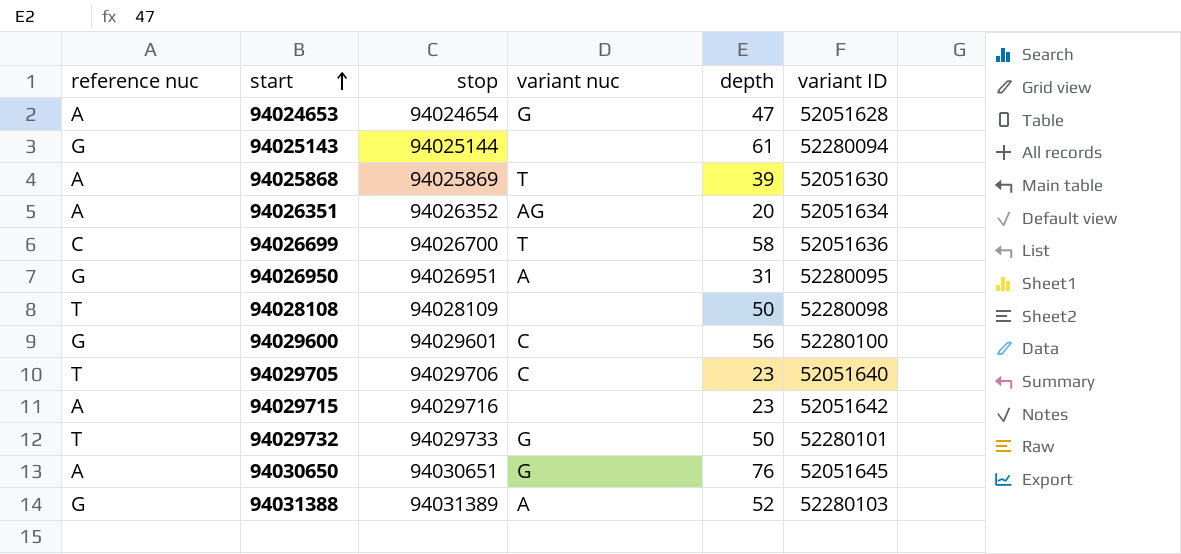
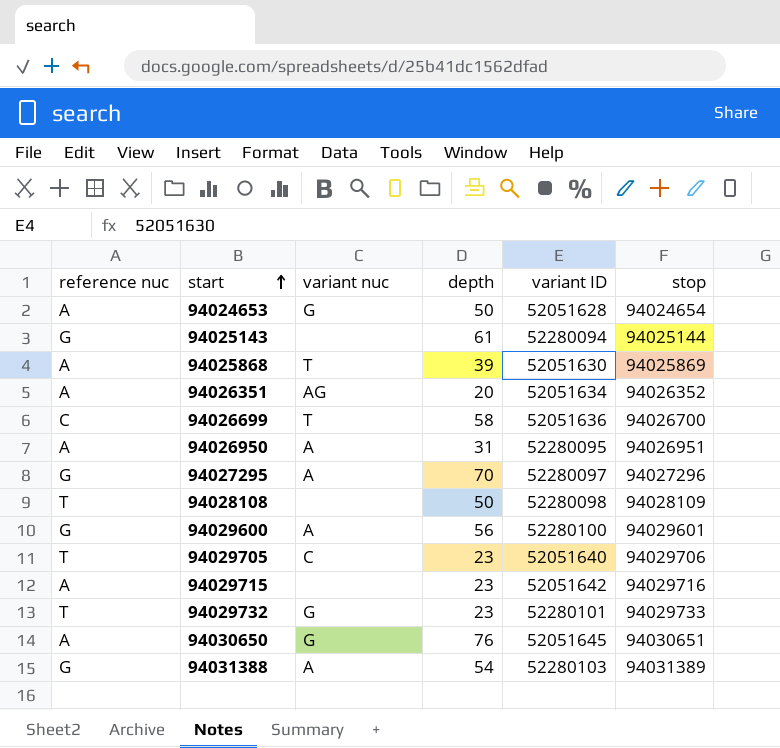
column stop | position: 3 -> 6
94024653 | depth: 47 -> 50
94026950 | reference nuc: G -> A
row 94027295: none -> G | A | 70 | 52280097 | 94027296
94029600 | variant nuc: C -> A
94029732 | depth: 50 -> 23
94031388 | depth: 52 -> 54

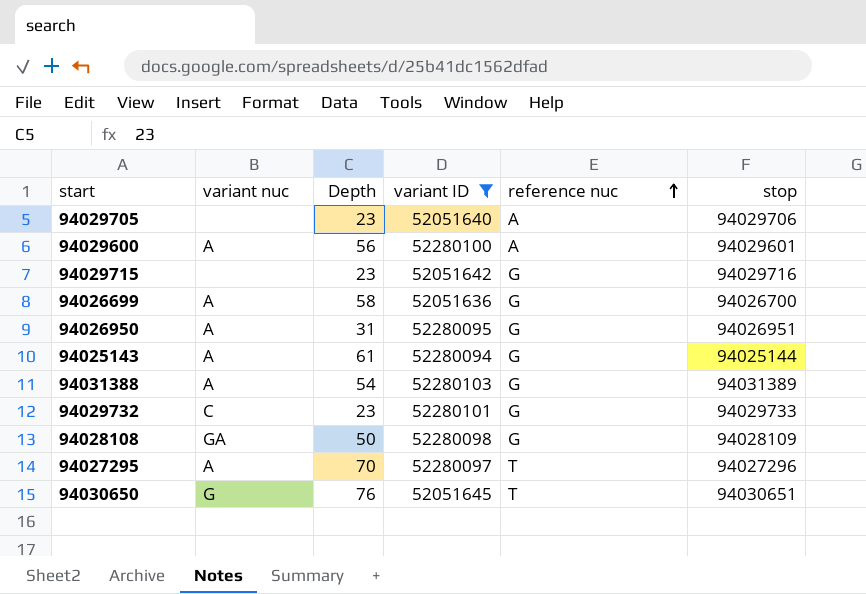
filter: none -> variant ID >= 52051636
row order: start ascending -> reference nuc ascending
column name: depth -> Depth
column reference nuc | position: 1 -> 5
94029705 | variant nuc: C -> none
94029705 | reference nuc: T -> A
94029600 | reference nuc: G -> A
94029715 | reference nuc: A -> G
94026699 | variant nuc: T -> A
94026699 | reference nuc: C -> G
94026950 | reference nuc: A -> G
94025143 | variant nuc: none -> A
94029732 | variant nuc: G -> C
94029732 | reference nuc: T -> G
94028108 | variant nuc: none -> GA
94028108 | reference nuc: T -> G
94027295 | reference nuc: G -> T
94030650 | reference nuc: A -> T

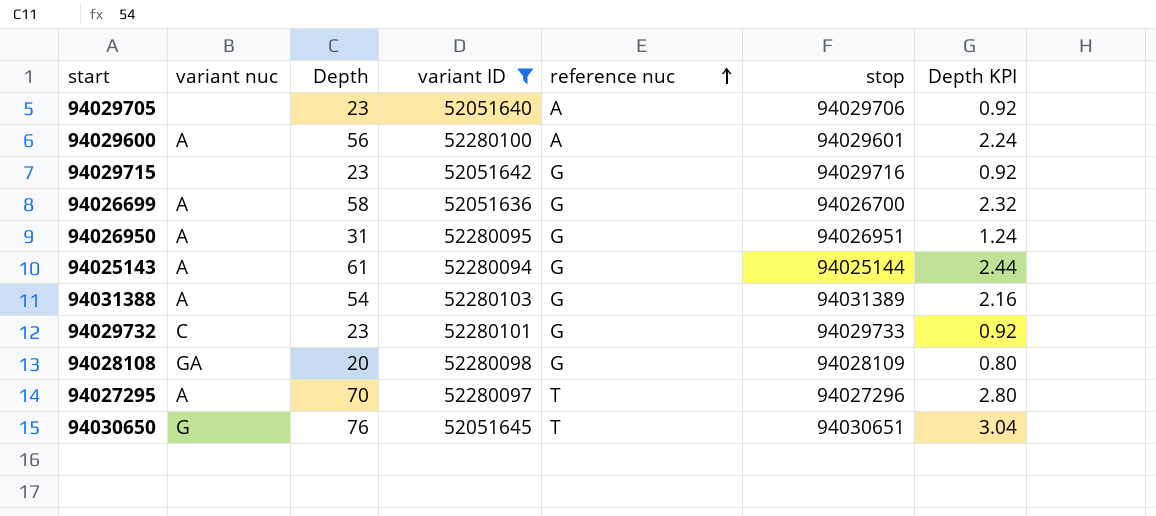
column Depth KPI | formula: none -> [Depth] * 0.04
94028108 | Depth: 50 -> 20

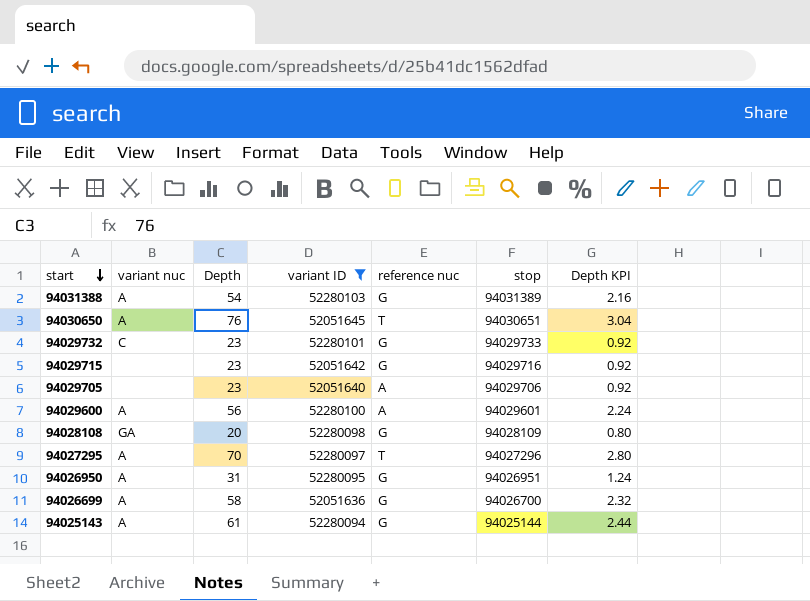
row order: reference nuc ascending -> start descending
94030650 | variant nuc: G -> A

